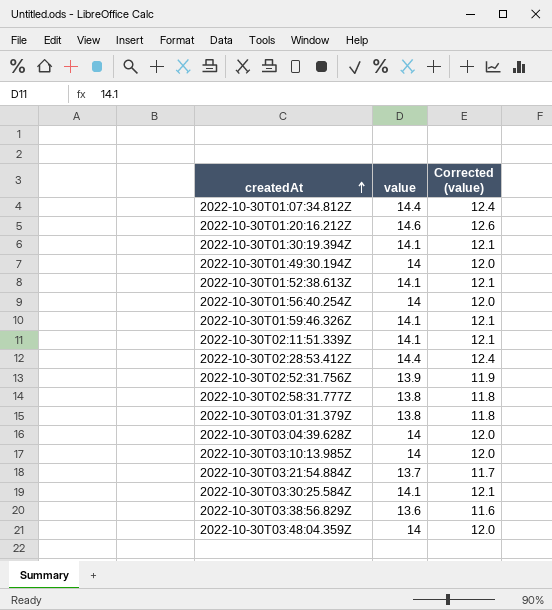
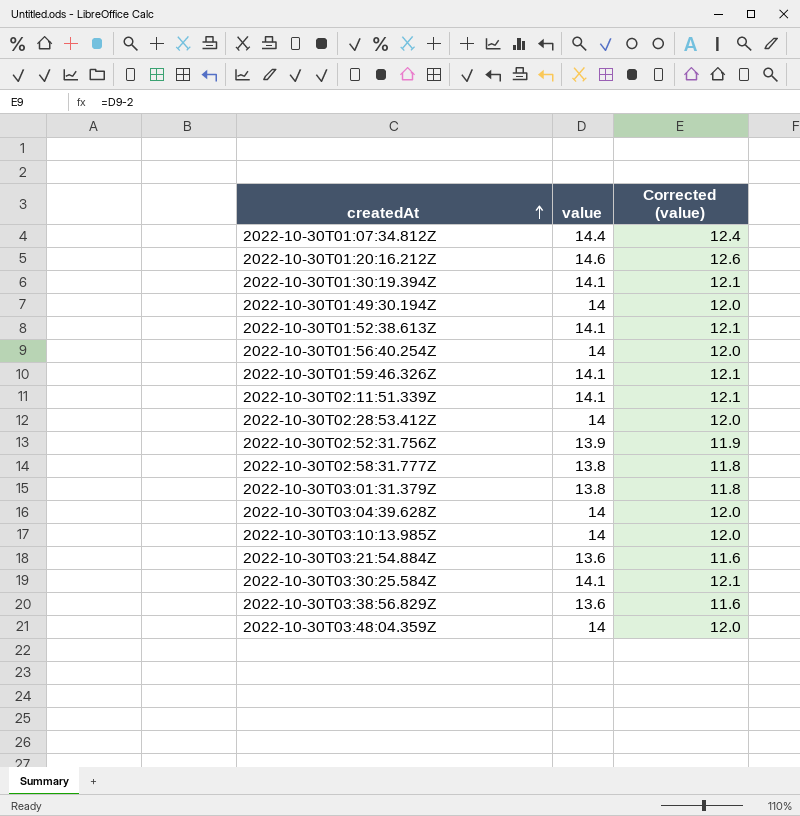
2022-10-30T02:28:53.412Z | value: 14.4 -> 14
2022-10-30T02:28:53.412Z | Corrected (value): 12.4 -> 12.0
2022-10-30T03:21:54.884Z | value: 13.7 -> 13.6
2022-10-30T03:21:54.884Z | Corrected (value): 11.7 -> 11.6

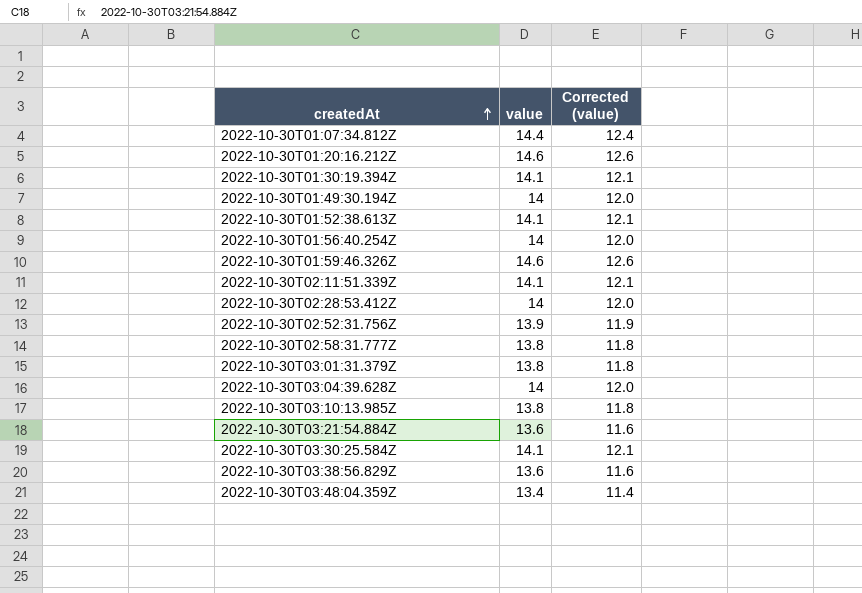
2022-10-30T01:59:46.326Z | value: 14.1 -> 14.6
2022-10-30T01:59:46.326Z | Corrected (value): 12.1 -> 12.6
2022-10-30T03:10:13.985Z | value: 14 -> 13.8
2022-10-30T03:10:13.985Z | Corrected (value): 12.0 -> 11.8
2022-10-30T03:48:04.359Z | value: 14 -> 13.4
2022-10-30T03:48:04.359Z | Corrected (value): 12.0 -> 11.4

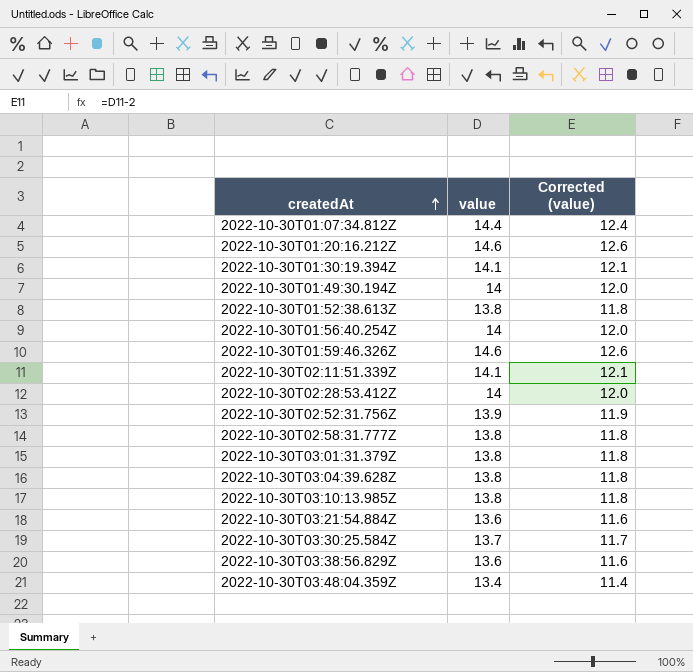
2022-10-30T01:52:38.613Z | value: 14.1 -> 13.8
2022-10-30T01:52:38.613Z | Corrected (value): 12.1 -> 11.8
2022-10-30T03:04:39.628Z | value: 14 -> 13.8
2022-10-30T03:04:39.628Z | Corrected (value): 12.0 -> 11.8
2022-10-30T03:30:25.584Z | value: 14.1 -> 13.7
2022-10-30T03:30:25.584Z | Corrected (value): 12.1 -> 11.7

